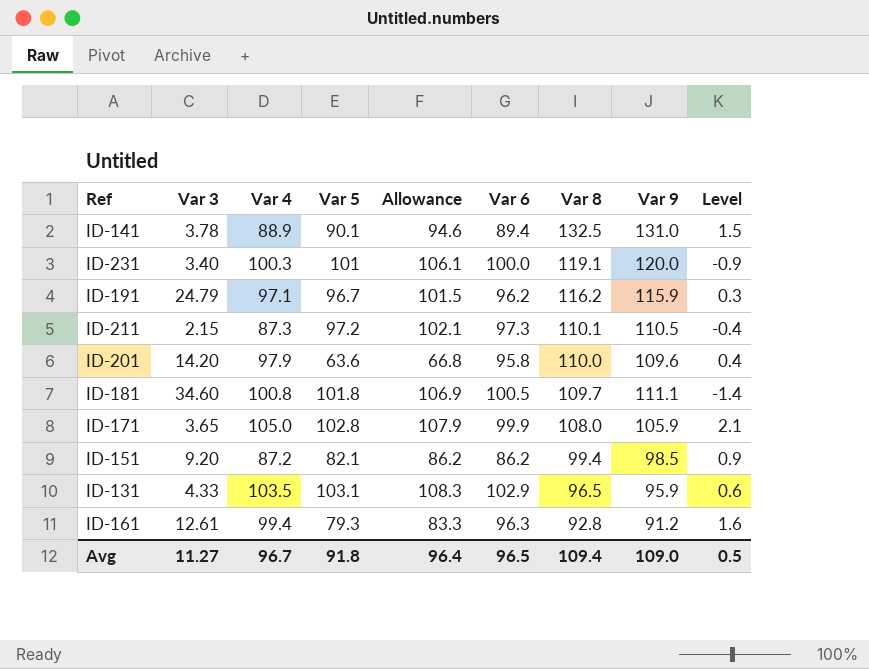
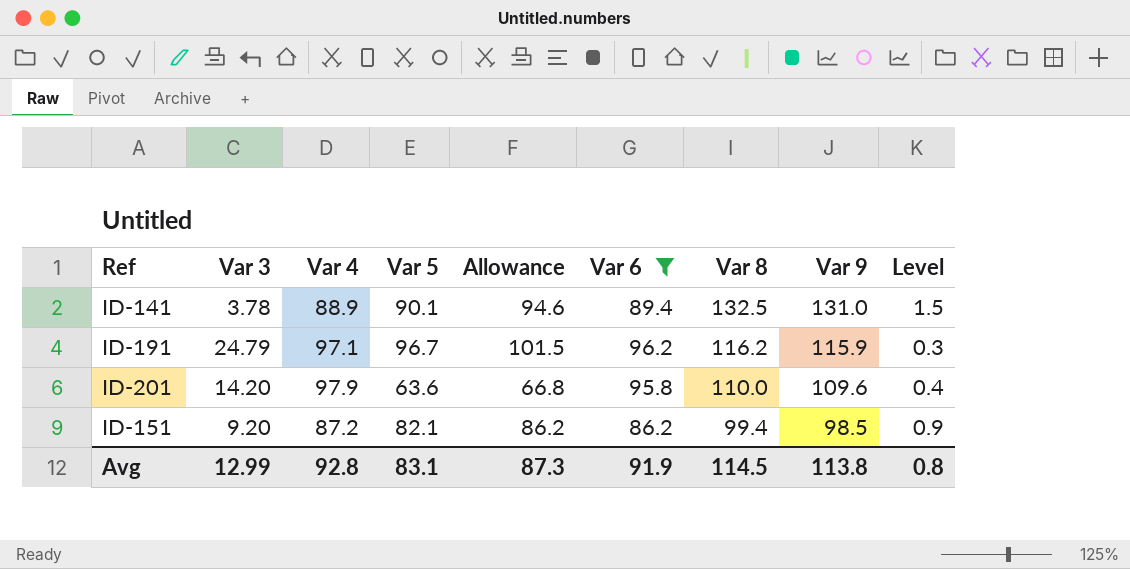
filter: none -> Var 6 <= 96.2
Avg | Var 3: 11.27 -> 12.99
Avg | Var 4: 96.7 -> 92.8
Avg | Var 5: 91.8 -> 83.1
Avg | Allowance: 96.4 -> 87.3
Avg | Var 6: 96.5 -> 91.9
Avg | Var 8: 109.4 -> 114.5
Avg | Var 9: 109.0 -> 113.8
Avg | Level: 0.5 -> 0.8

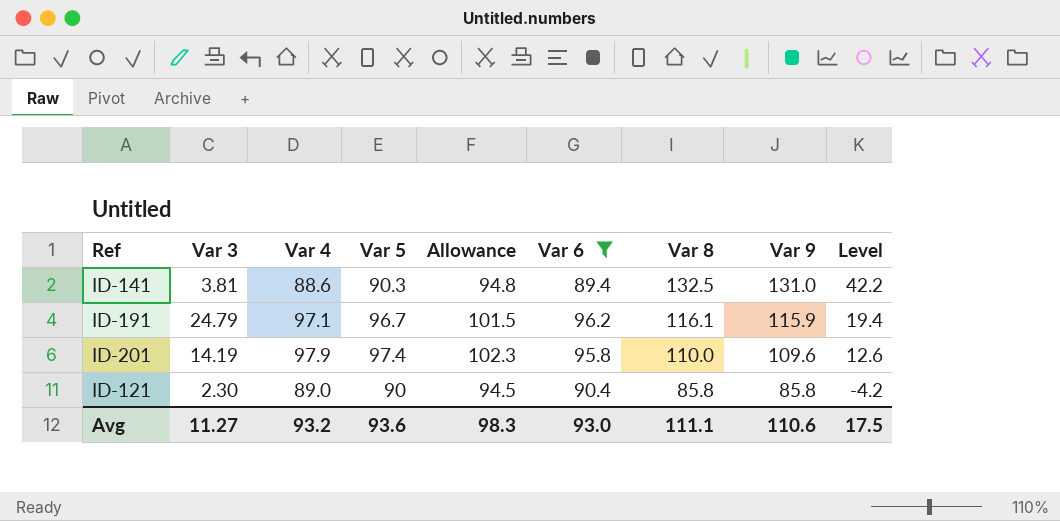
column Level | formula: [Var 8] - [Var 9] -> [Var 8] - [Var 5]
row ID-151: 9.20 | 87.2 | 82.1 | 86.2 | 86.2 | 99.4 | 98.5 | 0.9 -> none
ID-141 | Var 3: 3.78 -> 3.81
ID-141 | Var 4: 88.9 -> 88.6
ID-141 | Var 5: 90.1 -> 90.3
ID-141 | Allowance: 94.6 -> 94.8
ID-191 | Var 8: 116.2 -> 116.1
ID-201 | Var 3: 14.20 -> 14.19
ID-201 | Var 5: 63.6 -> 97.4
ID-201 | Allowance: 66.8 -> 102.3
row ID-121: none -> 2.30 | 89.0 | 90 | 94.5 | 90.4 | 85.8 | 85.8 | -4.2
Avg | Var 3: 12.99 -> 11.27
Avg | Var 4: 92.8 -> 93.2
Avg | Var 5: 83.1 -> 93.6
Avg | Allowance: 87.3 -> 98.3
Avg | Var 6: 91.9 -> 93.0
Avg | Var 8: 114.5 -> 111.1
Avg | Var 9: 113.8 -> 110.6
Avg | Level: 0.8 -> 17.5

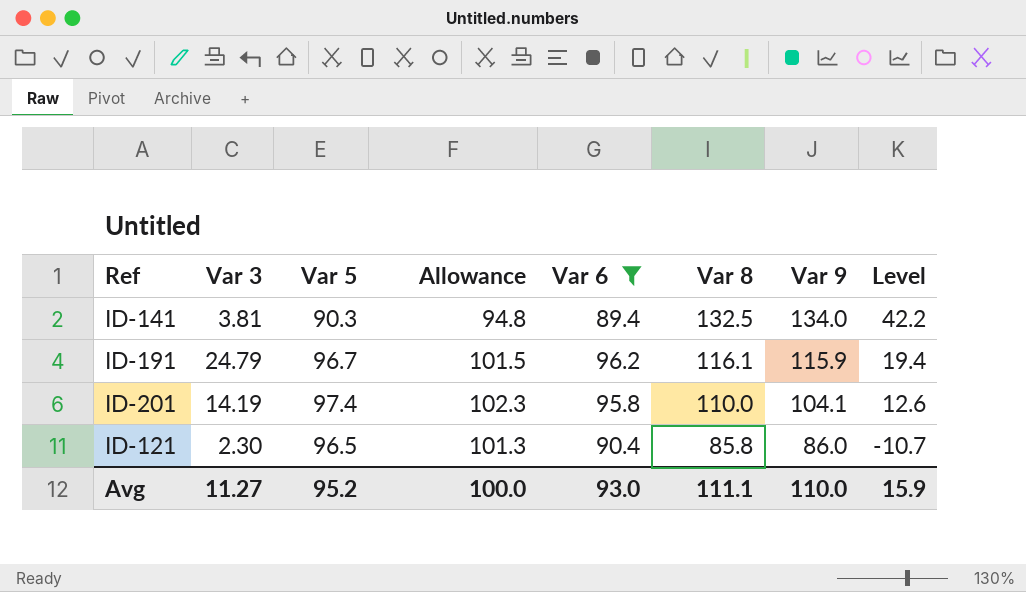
column Var 4 | position: 3 -> none
ID-141 | Var 9: 131.0 -> 134.0
ID-201 | Var 9: 109.6 -> 104.1
ID-121 | Var 5: 90 -> 96.5
ID-121 | Allowance: 94.5 -> 101.3
ID-121 | Var 9: 85.8 -> 86.0
ID-121 | Level: -4.2 -> -10.7
Avg | Var 5: 93.6 -> 95.2
Avg | Allowance: 98.3 -> 100.0
Avg | Var 9: 110.6 -> 110.0
Avg | Level: 17.5 -> 15.9

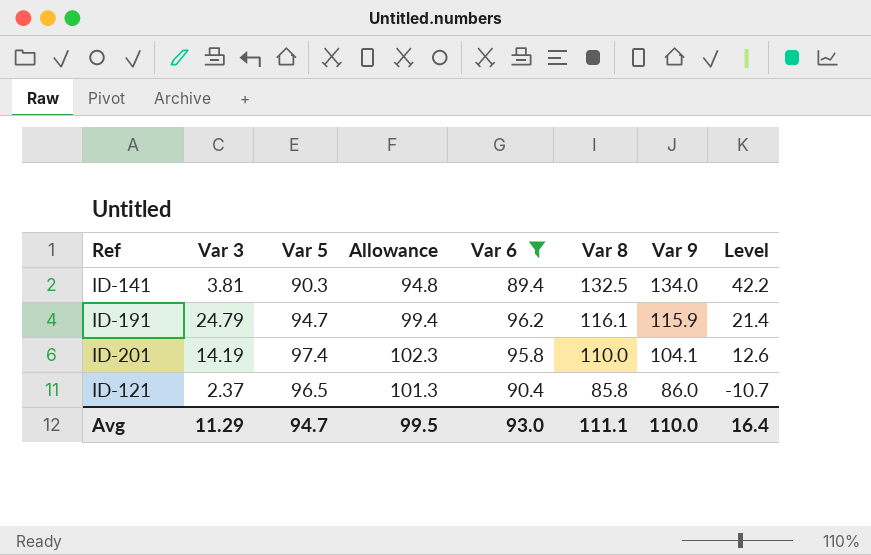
ID-191 | Var 5: 96.7 -> 94.7
ID-191 | Allowance: 101.5 -> 99.4
ID-191 | Level: 19.4 -> 21.4
ID-121 | Var 3: 2.30 -> 2.37
Avg | Var 3: 11.27 -> 11.29
Avg | Var 5: 95.2 -> 94.7
Avg | Allowance: 100.0 -> 99.5
Avg | Level: 15.9 -> 16.4

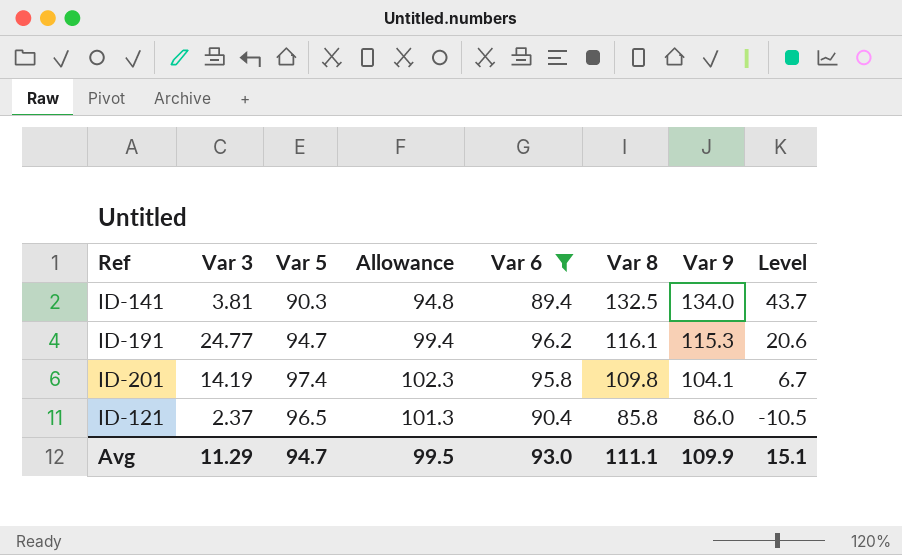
column Level | formula: [Var 8] - [Var 5] -> [Var 9] - [Var 5]
ID-191 | Var 3: 24.79 -> 24.77
ID-191 | Var 9: 115.9 -> 115.3
ID-201 | Var 8: 110.0 -> 109.8
Avg | Var 9: 110.0 -> 109.9
Avg | Level: 16.4 -> 15.1

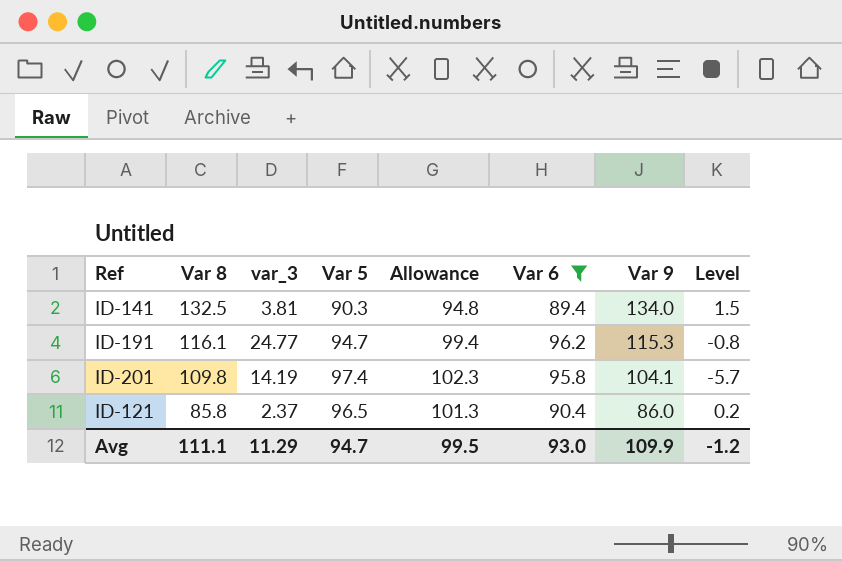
column Var 8 | position: 6 -> 2
column name: Var 3 -> var_3
column Level | formula: [Var 9] - [Var 5] -> [Var 9] - [Var 8]
Avg | Level: 15.1 -> -1.2

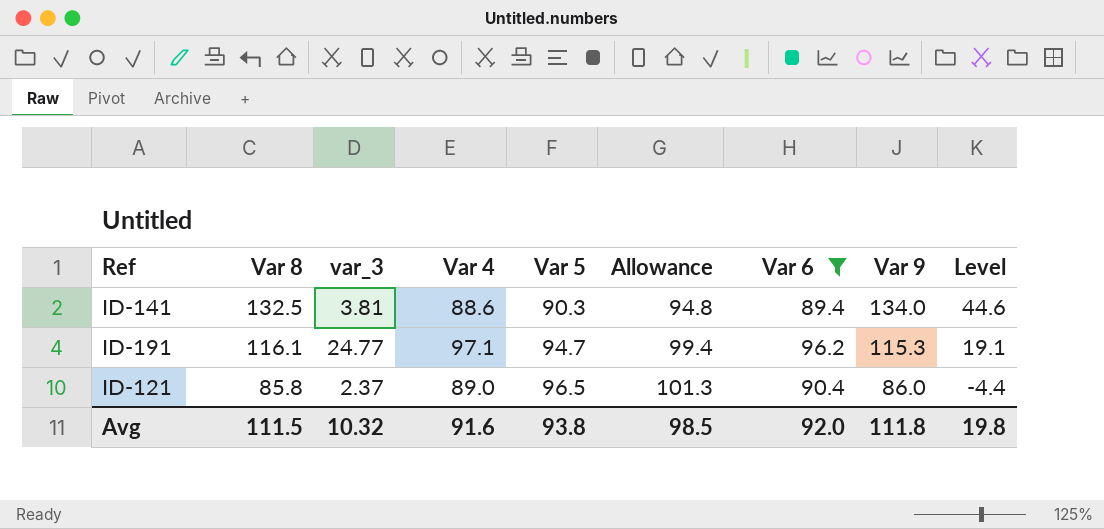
column Var 4 | position: none -> 4
column Level | formula: [Var 9] - [Var 8] -> [Var 9] - [Var 6]
row ID-201: 109.8 | 14.19 | 97.4 | 102.3 | 95.8 | 104.1 | -5.7 -> none
Avg | Var 8: 111.1 -> 111.5
Avg | var_3: 11.29 -> 10.32
Avg | Var 5: 94.7 -> 93.8
Avg | Allowance: 99.5 -> 98.5
Avg | Var 6: 93.0 -> 92.0
Avg | Var 9: 109.9 -> 111.8
Avg | Level: -1.2 -> 19.8

